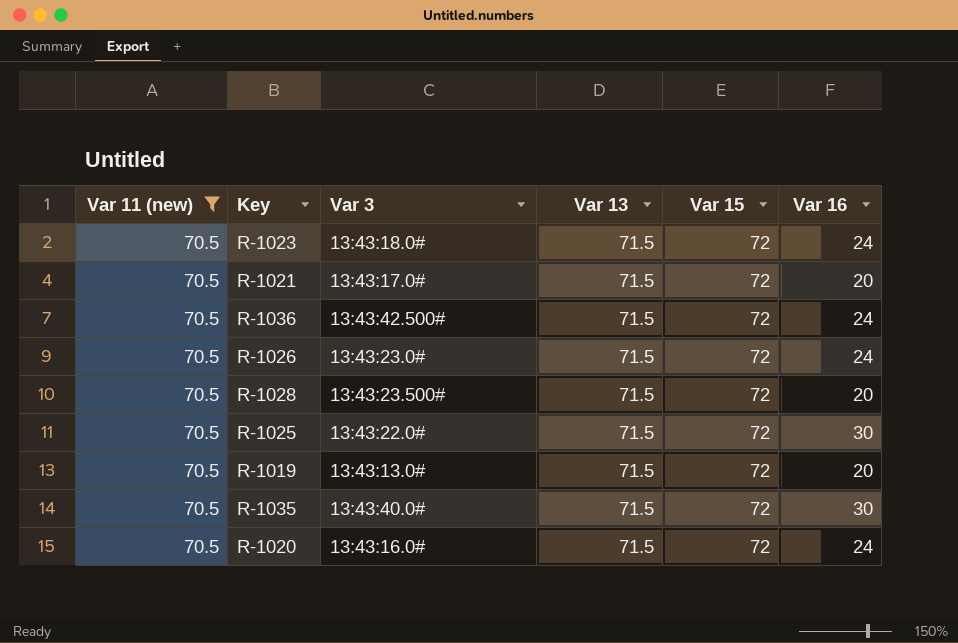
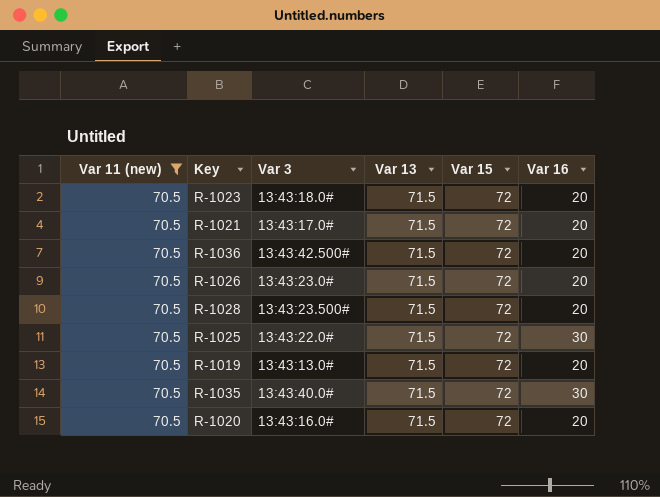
R-1023 | Var 16: 24 -> 20
R-1036 | Var 16: 24 -> 20
R-1026 | Var 16: 24 -> 20
R-1020 | Var 16: 24 -> 20

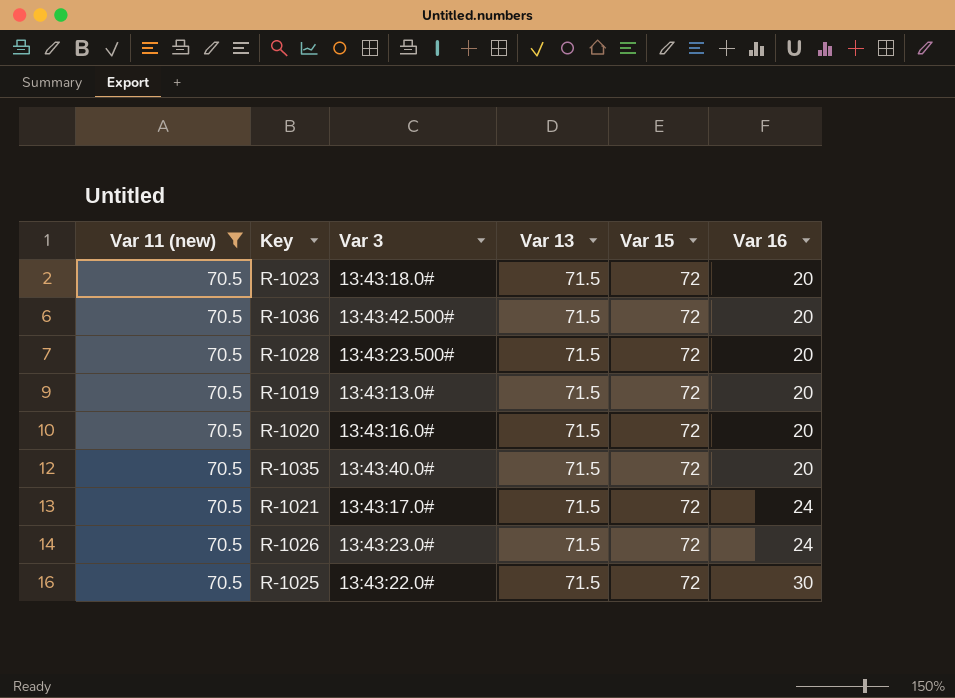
row order: none -> Var 16 ascending
R-1035 | Var 16: 30 -> 20
R-1021 | Var 16: 20 -> 24
R-1026 | Var 16: 20 -> 24

